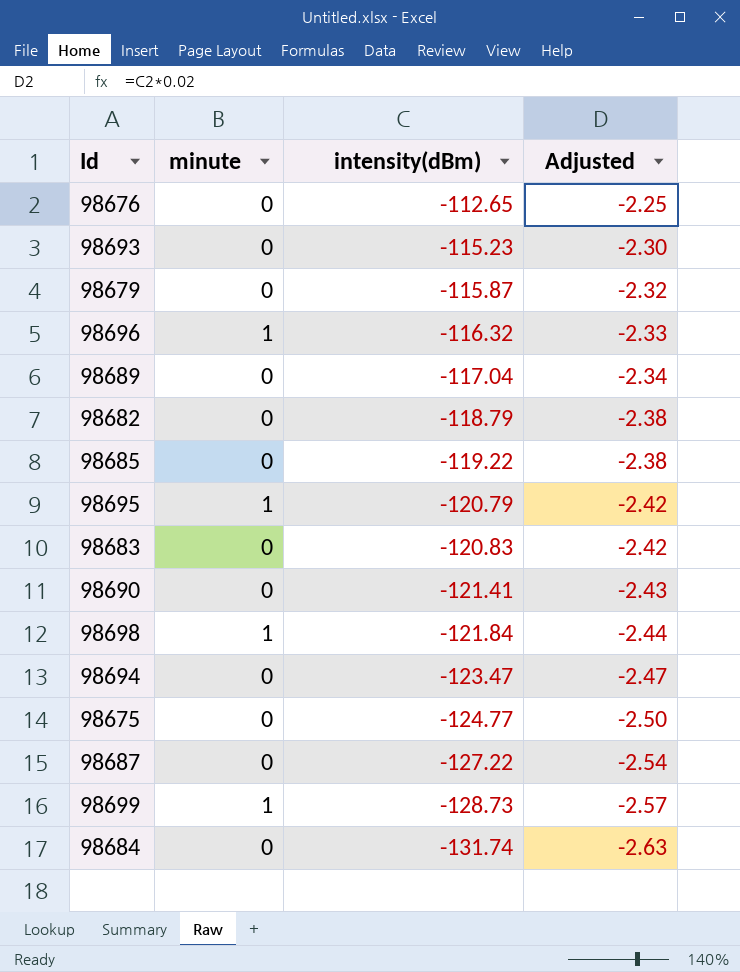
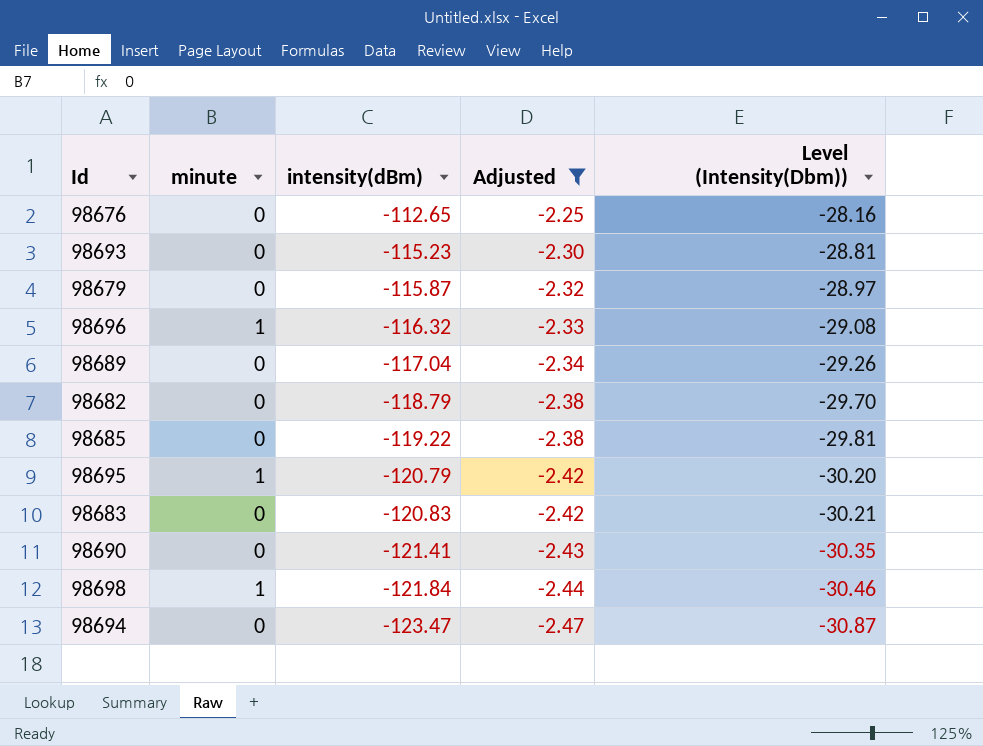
filter: none -> Adjusted >= -2.47
column Level (Intensity(Dbm)) | formula: none -> [intensity(dBm)] * 0.25

